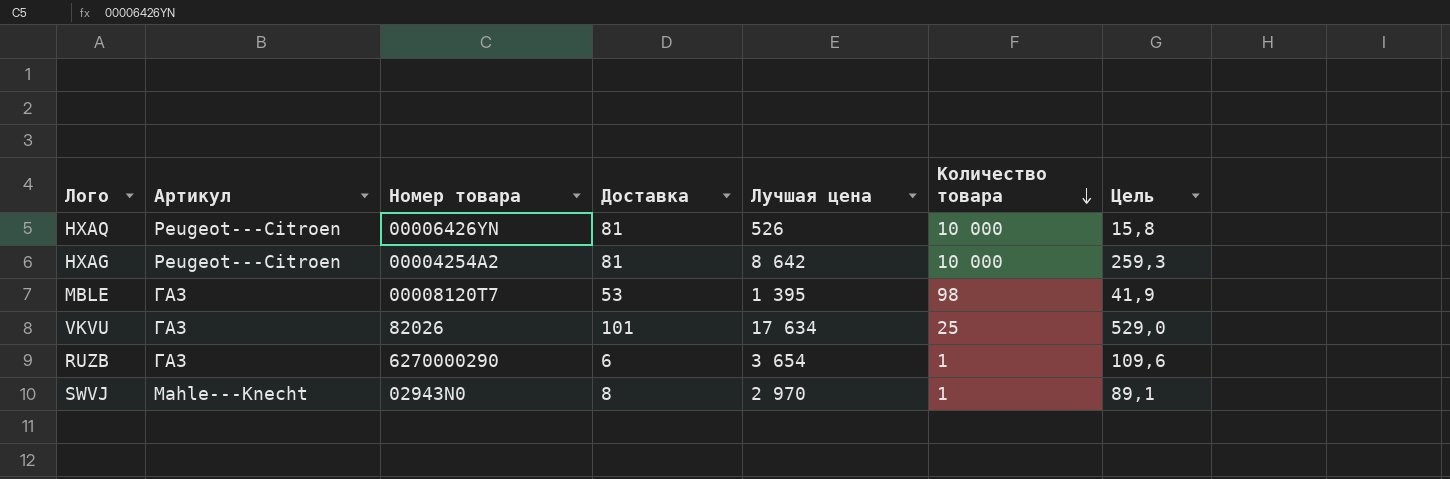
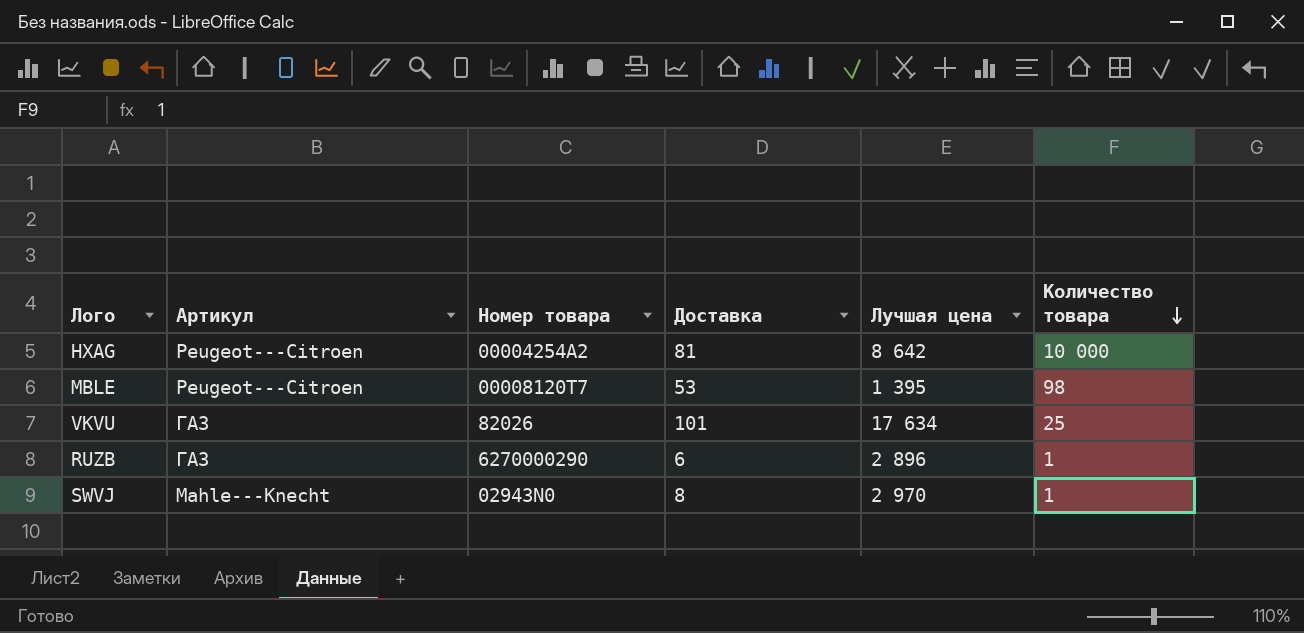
column Цель | formula: [Лучшая цена] * 0,03 -> none
row HXAQ: Peugeot---Citroen | 00006426YN | 81 | 526 | 10 000 | 15,8 -> none
MBLE | Артикул: ГАЗ -> Peugeot---Citroen
RUZB | Лучшая цена: 3 654 -> 2 896

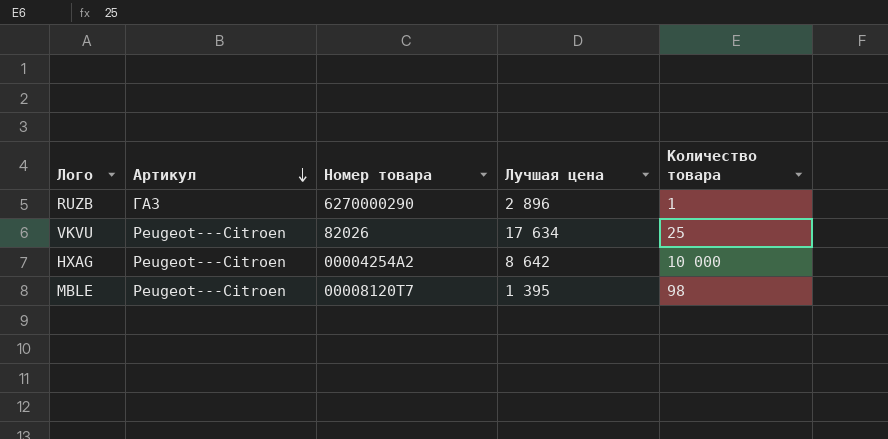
row order: Количество товара descending -> Артикул descending
column Доставка | position: 4 -> none
row SWVJ: Mahle---Knecht | 02943N0 | 8 | 2 970 | 1 -> none
VKVU | Артикул: ГАЗ -> Peugeot---Citroen

